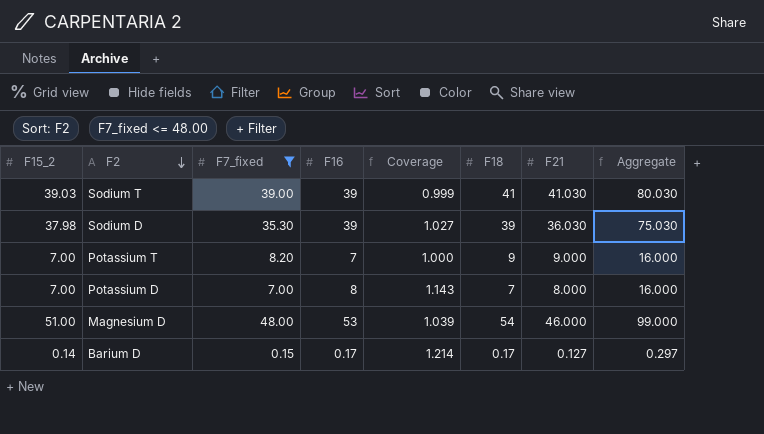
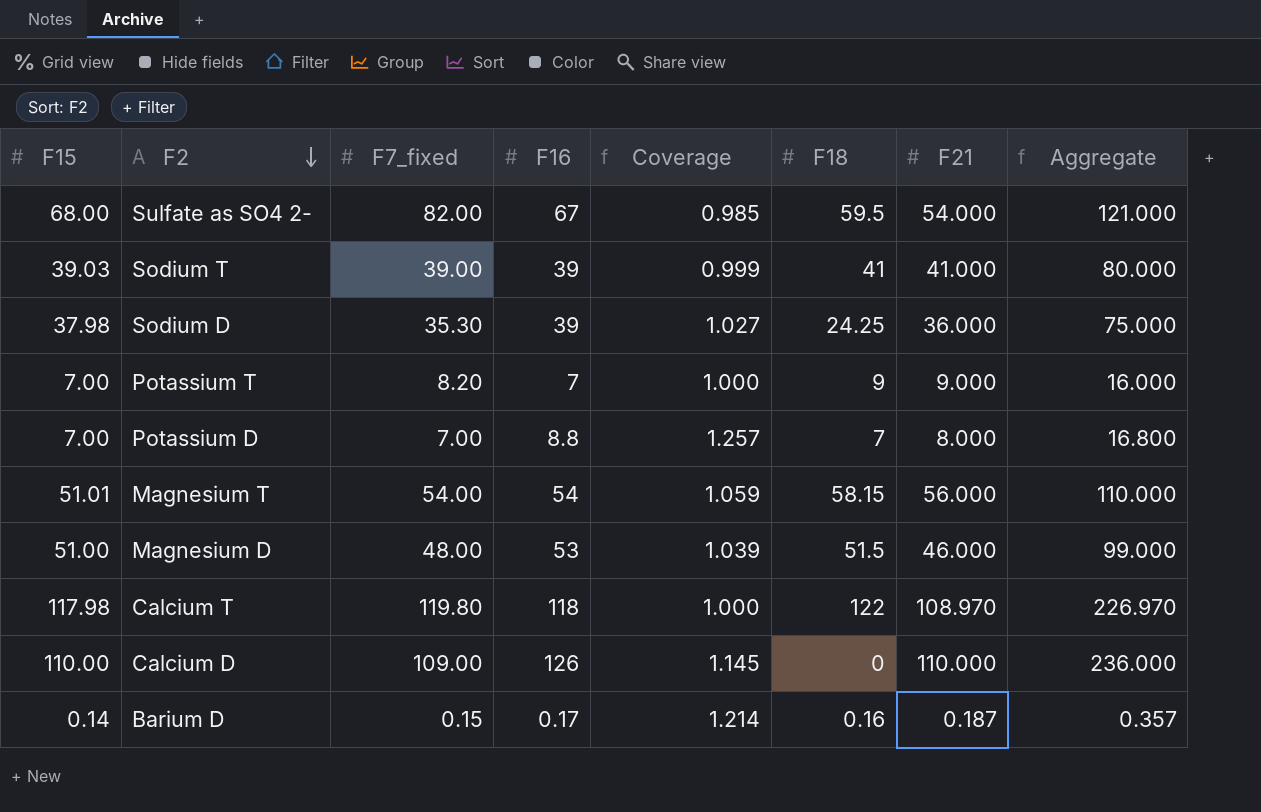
filter: F7_fixed <= 48.00 -> none
column name: F15_2 -> F15
Sodium T | F21: 41.030 -> 41.000
Sodium T | Aggregate: 80.030 -> 80.000
Sodium D | F18: 39 -> 24.25
Sodium D | F21: 36.030 -> 36.000
Sodium D | Aggregate: 75.030 -> 75.000
Potassium D | F16: 8 -> 8.8
Potassium D | Coverage: 1.143 -> 1.257
Potassium D | Aggregate: 16.000 -> 16.800
Magnesium D | F18: 54 -> 51.5
Barium D | F18: 0.17 -> 0.16
Barium D | F21: 0.127 -> 0.187
Barium D | Aggregate: 0.297 -> 0.357

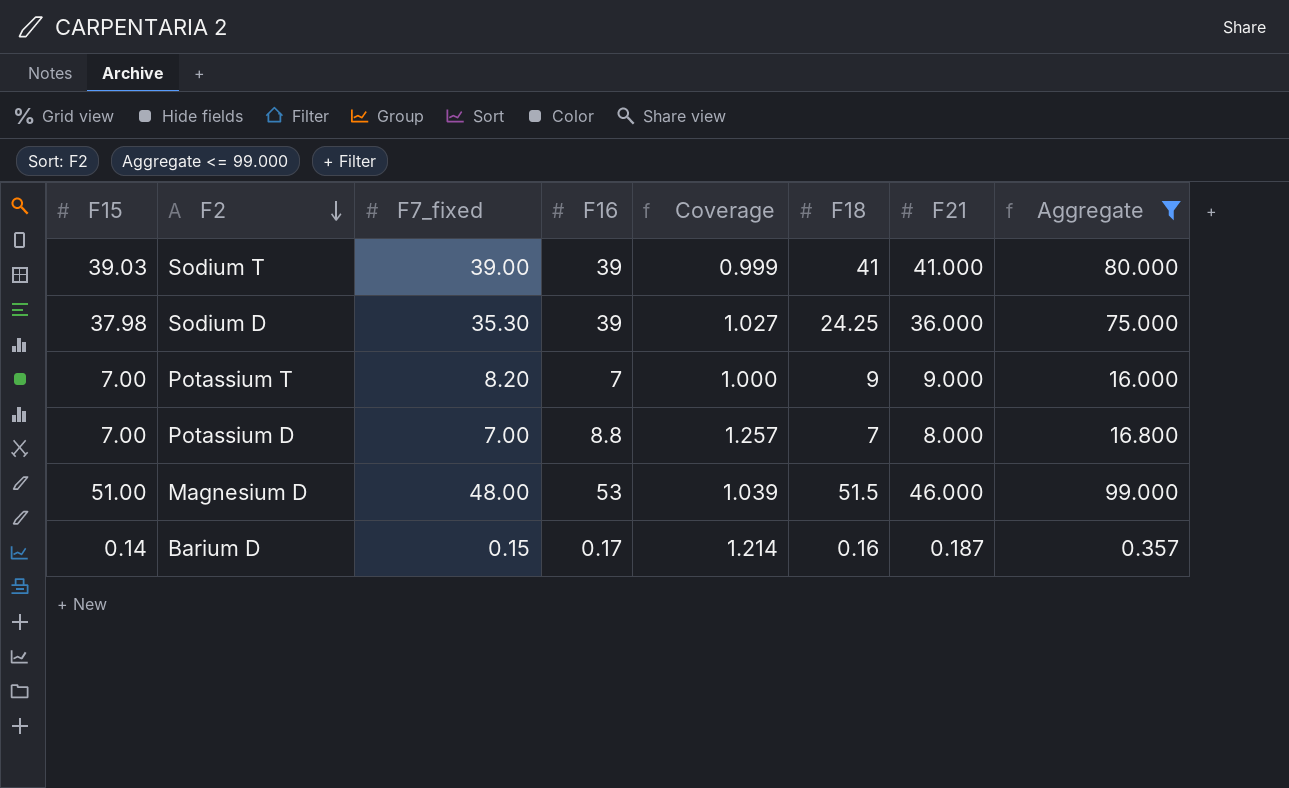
filter: none -> Aggregate <= 99.000

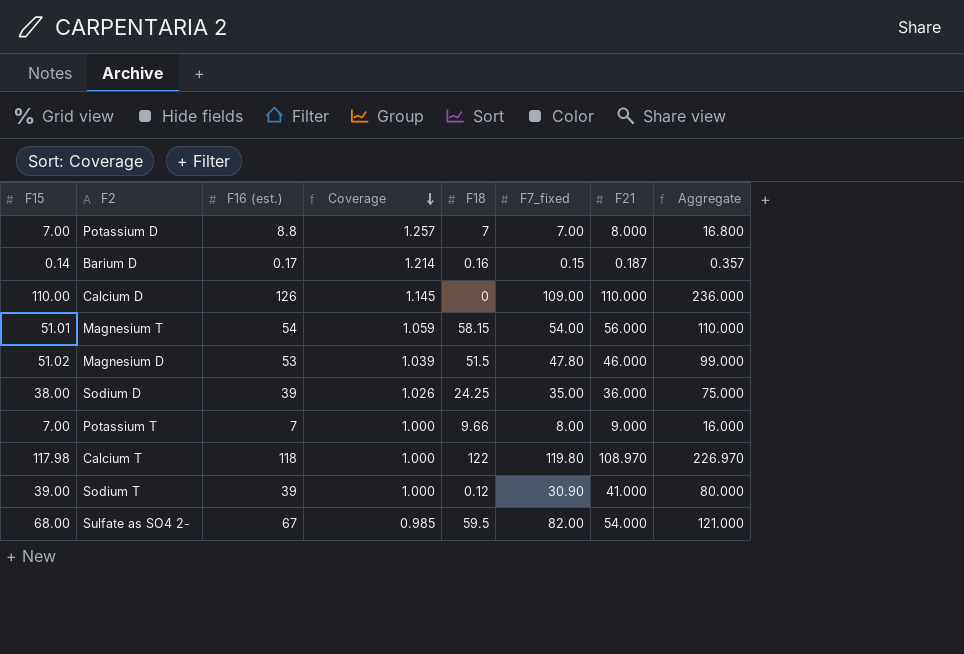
filter: Aggregate <= 99.000 -> none
row order: F2 descending -> Coverage descending
column name: F16 -> F16 (est.)
column F7_fixed | position: 3 -> 6
Magnesium D | F15: 51.00 -> 51.02
Magnesium D | F7_fixed: 48.00 -> 47.80
Sodium D | F15: 37.98 -> 38.00
Sodium D | Coverage: 1.027 -> 1.026
Sodium D | F7_fixed: 35.30 -> 35.00
Potassium T | F18: 9 -> 9.66
Potassium T | F7_fixed: 8.20 -> 8.00
Sodium T | F15: 39.03 -> 39.00
Sodium T | Coverage: 0.999 -> 1.000
Sodium T | F18: 41 -> 0.12
Sodium T | F7_fixed: 39.00 -> 30.90

